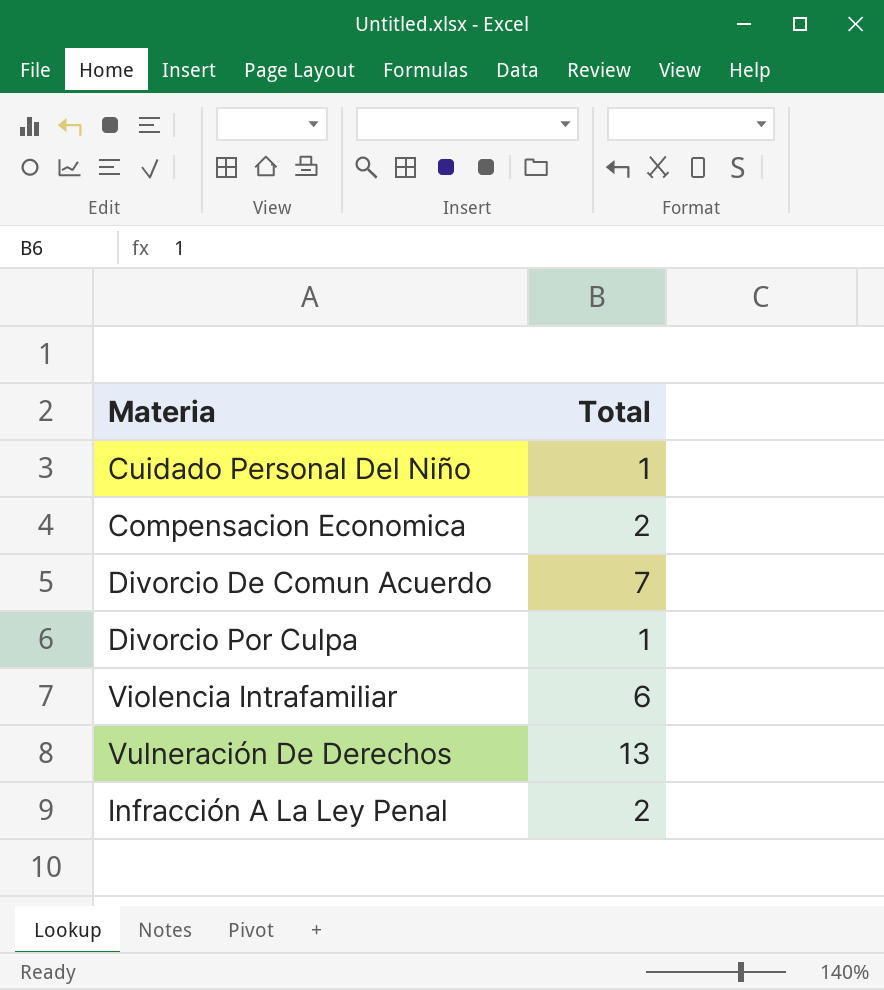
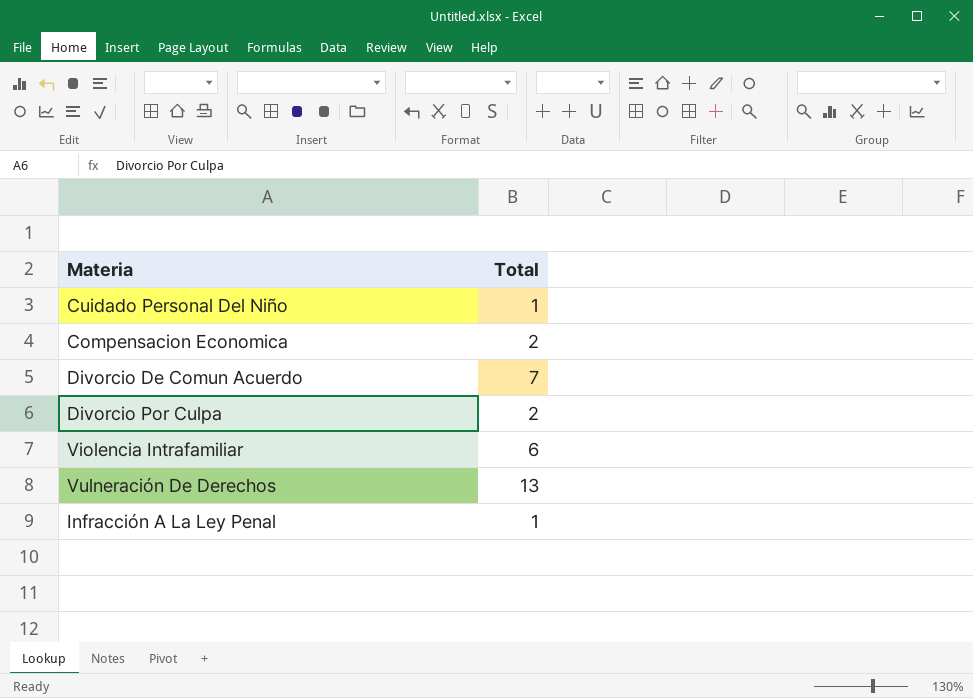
Divorcio Por Culpa | Total: 1 -> 2
Infracción A La Ley Penal | Total: 2 -> 1

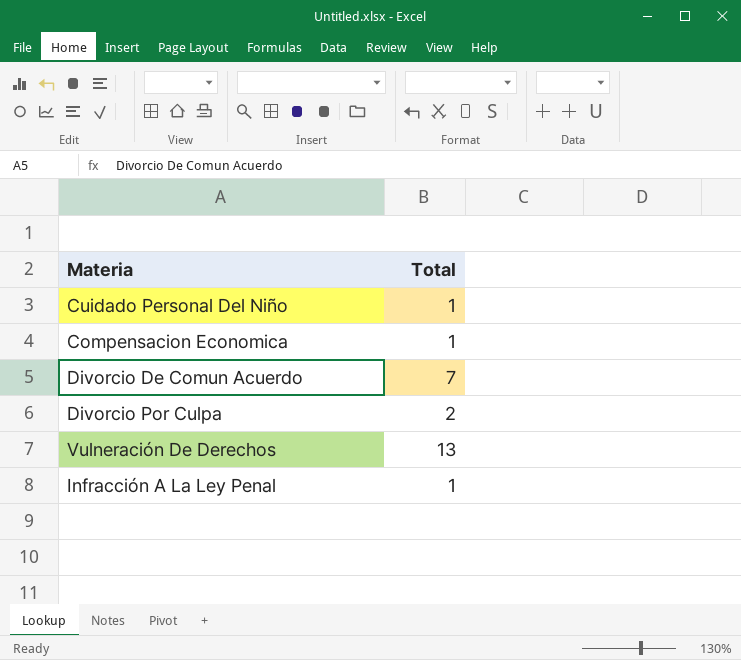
row Violencia Intrafamiliar: 6 -> none
Compensacion Economica | Total: 2 -> 1

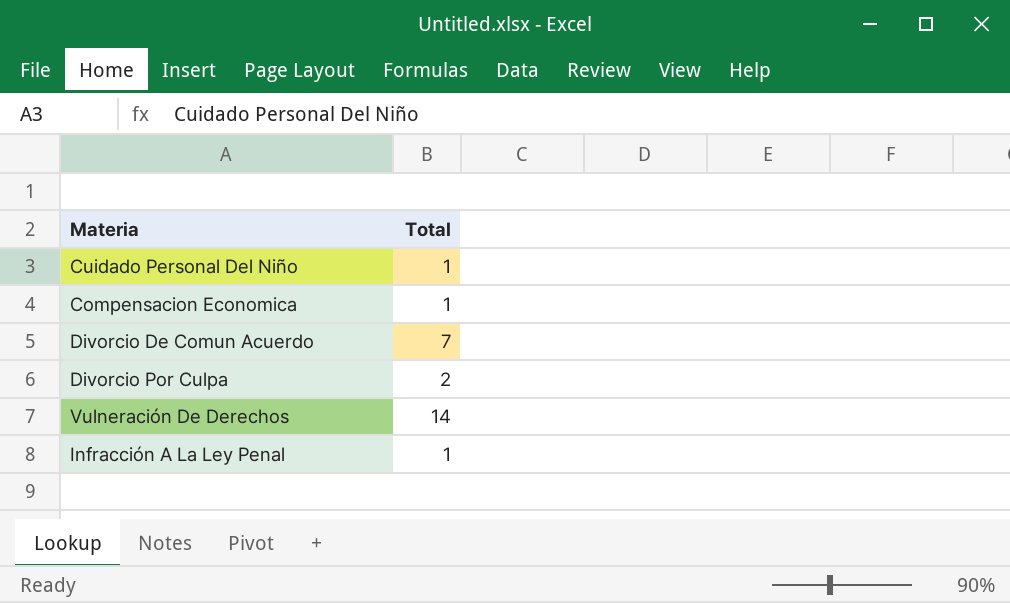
Vulneración De Derechos | Total: 13 -> 14

